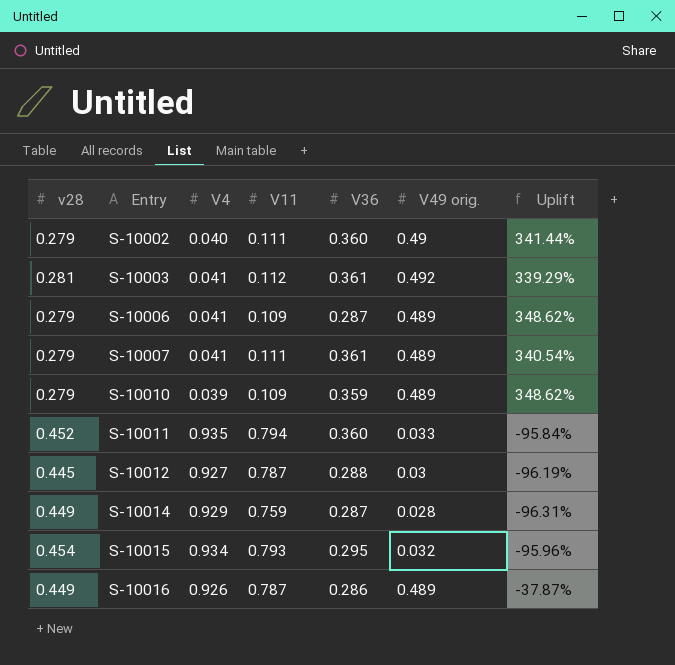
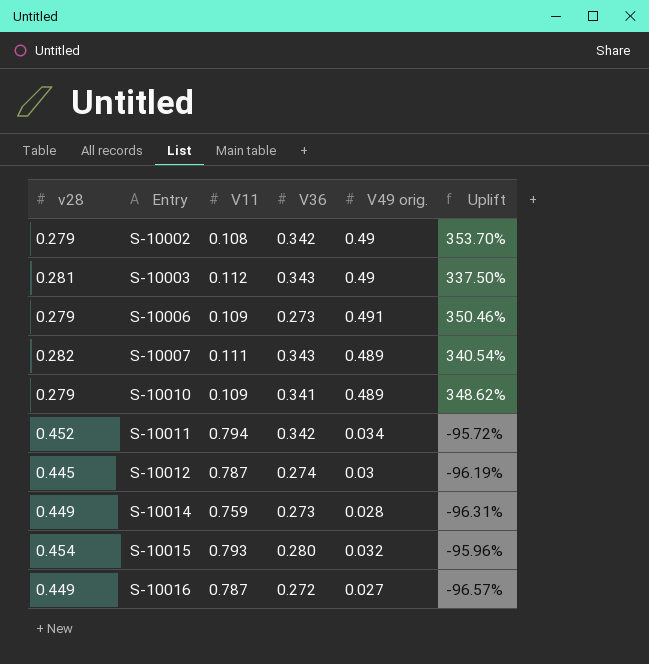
column V4 | position: 3 -> none
S-10002 | V11: 0.111 -> 0.108
S-10002 | V36: 0.360 -> 0.342
S-10002 | Uplift: 341.44% -> 353.70%
S-10003 | V36: 0.361 -> 0.343
S-10003 | V49 orig.: 0.492 -> 0.49
S-10003 | Uplift: 339.29% -> 337.50%
S-10006 | V36: 0.287 -> 0.273
S-10006 | V49 orig.: 0.489 -> 0.491
S-10006 | Uplift: 348.62% -> 350.46%
S-10007 | v28: 0.279 -> 0.282
S-10007 | V36: 0.361 -> 0.343
S-10010 | V36: 0.359 -> 0.341
S-10011 | V36: 0.360 -> 0.342
S-10011 | V49 orig.: 0.033 -> 0.034
S-10011 | Uplift: -95.84% -> -95.72%
S-10012 | V36: 0.288 -> 0.274
S-10014 | V36: 0.287 -> 0.273
S-10015 | V36: 0.295 -> 0.280
S-10016 | V36: 0.286 -> 0.272
S-10016 | V49 orig.: 0.489 -> 0.027
S-10016 | Uplift: -37.87% -> -96.57%

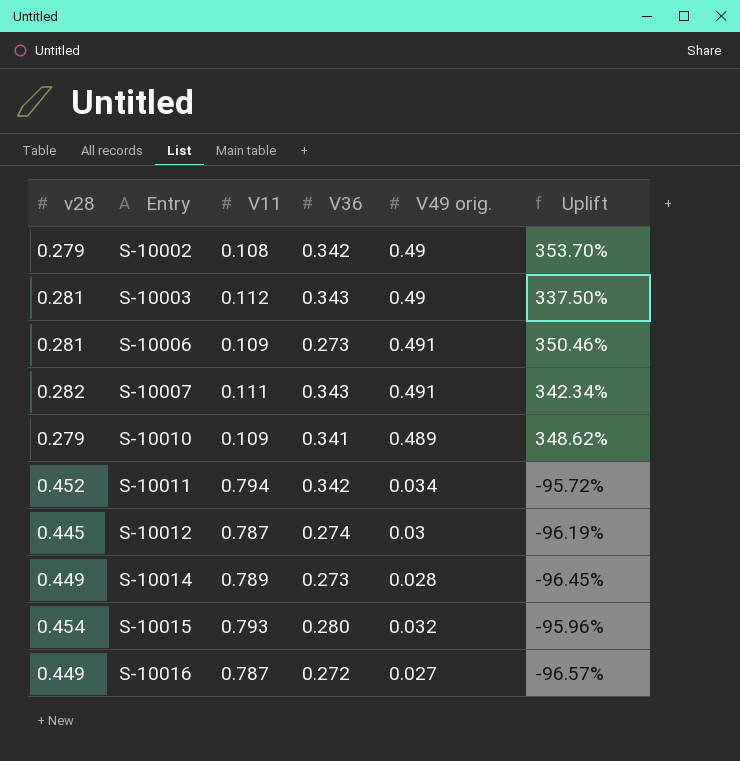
S-10006 | v28: 0.279 -> 0.281
S-10007 | V49 orig.: 0.489 -> 0.491
S-10007 | Uplift: 340.54% -> 342.34%
S-10014 | V11: 0.759 -> 0.789
S-10014 | Uplift: -96.31% -> -96.45%

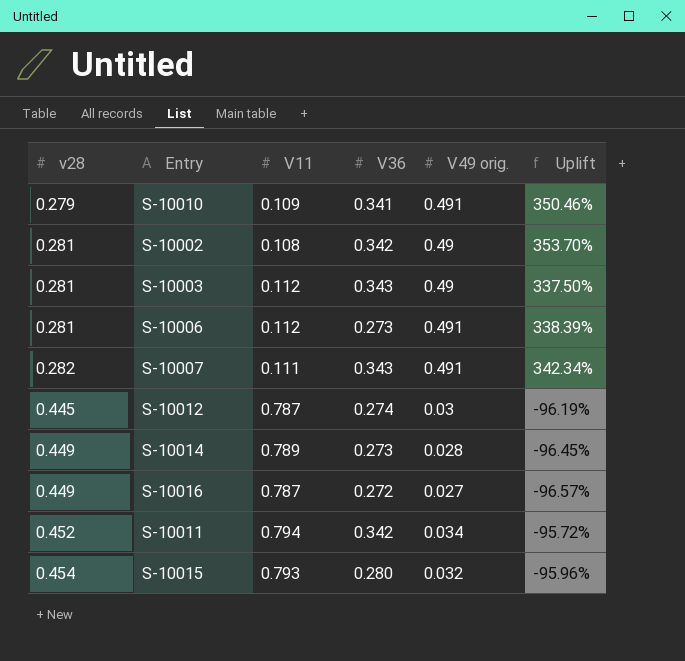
row order: Entry ascending -> v28 ascending
S-10010 | V49 orig.: 0.489 -> 0.491
S-10010 | Uplift: 348.62% -> 350.46%
S-10002 | v28: 0.279 -> 0.281
S-10006 | V11: 0.109 -> 0.112
S-10006 | Uplift: 350.46% -> 338.39%

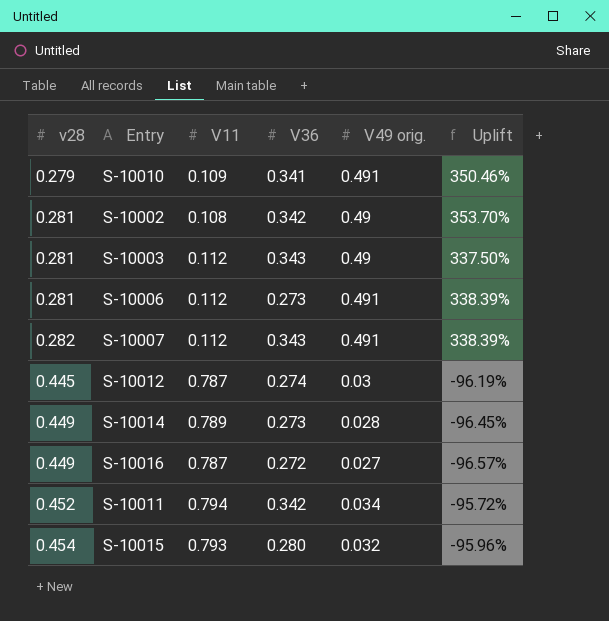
S-10007 | V11: 0.111 -> 0.112
S-10007 | Uplift: 342.34% -> 338.39%

